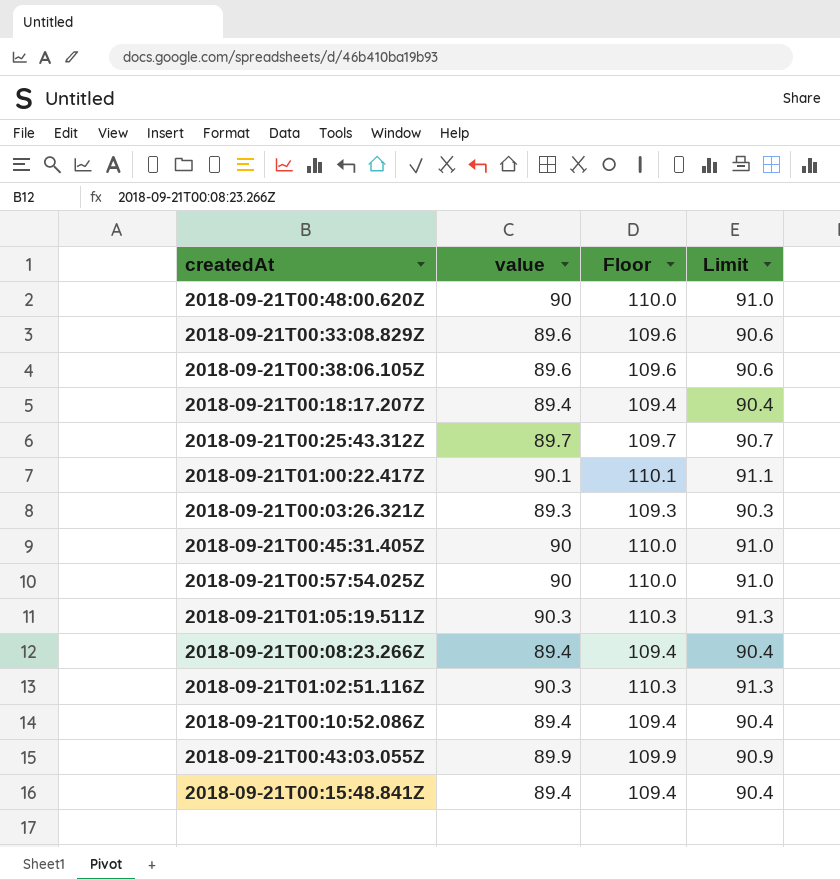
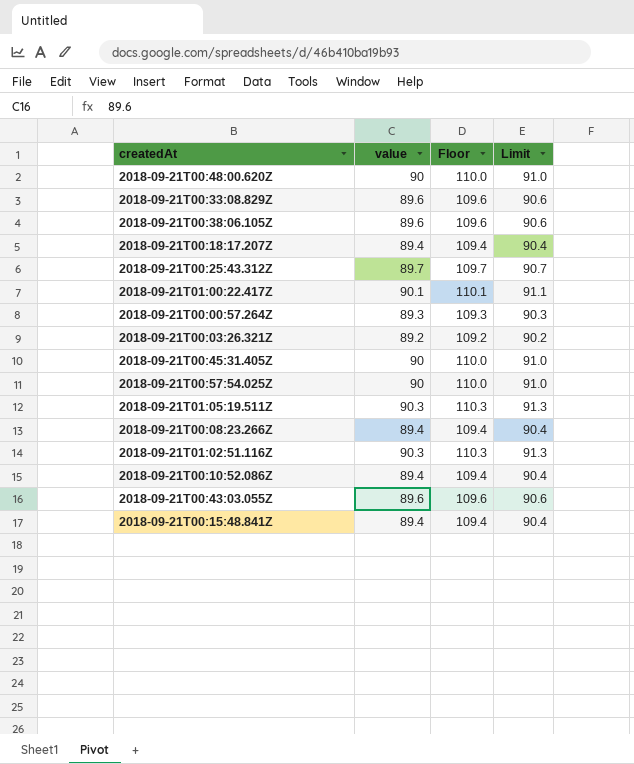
row 2018-09-21T00:00:57.264Z: none -> 89.3 | 109.3 | 90.3
2018-09-21T00:03:26.321Z | value: 89.3 -> 89.2
2018-09-21T00:03:26.321Z | Floor: 109.3 -> 109.2
2018-09-21T00:03:26.321Z | Limit: 90.3 -> 90.2
2018-09-21T00:43:03.055Z | value: 89.9 -> 89.6
2018-09-21T00:43:03.055Z | Floor: 109.9 -> 109.6
2018-09-21T00:43:03.055Z | Limit: 90.9 -> 90.6

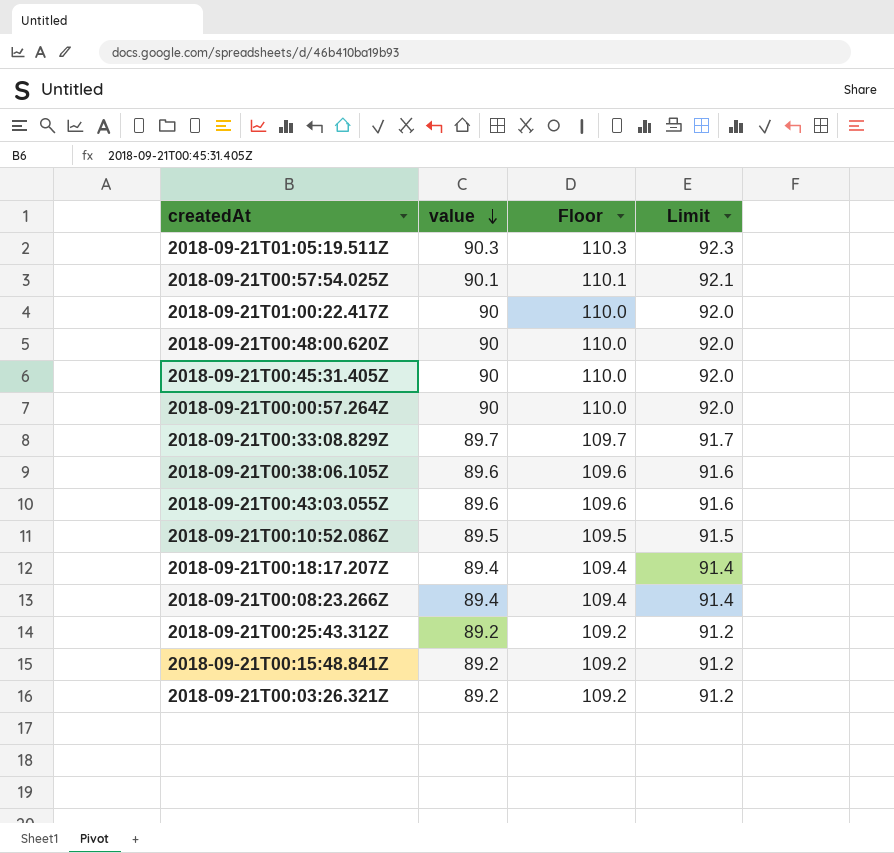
row order: none -> value descending
column Limit | formula: [value] + 1 -> [value] + 2
row 2018-09-21T01:02:51.116Z: 90.3 | 110.3 | 91.3 -> none
2018-09-21T00:57:54.025Z | value: 90 -> 90.1
2018-09-21T00:57:54.025Z | Floor: 110.0 -> 110.1
2018-09-21T01:00:22.417Z | value: 90.1 -> 90
2018-09-21T01:00:22.417Z | Floor: 110.1 -> 110.0
2018-09-21T00:00:57.264Z | value: 89.3 -> 90
2018-09-21T00:00:57.264Z | Floor: 109.3 -> 110.0
2018-09-21T00:33:08.829Z | value: 89.6 -> 89.7
2018-09-21T00:33:08.829Z | Floor: 109.6 -> 109.7
2018-09-21T00:10:52.086Z | value: 89.4 -> 89.5
2018-09-21T00:10:52.086Z | Floor: 109.4 -> 109.5
2018-09-21T00:25:43.312Z | value: 89.7 -> 89.2
2018-09-21T00:25:43.312Z | Floor: 109.7 -> 109.2
2018-09-21T00:15:48.841Z | value: 89.4 -> 89.2
2018-09-21T00:15:48.841Z | Floor: 109.4 -> 109.2

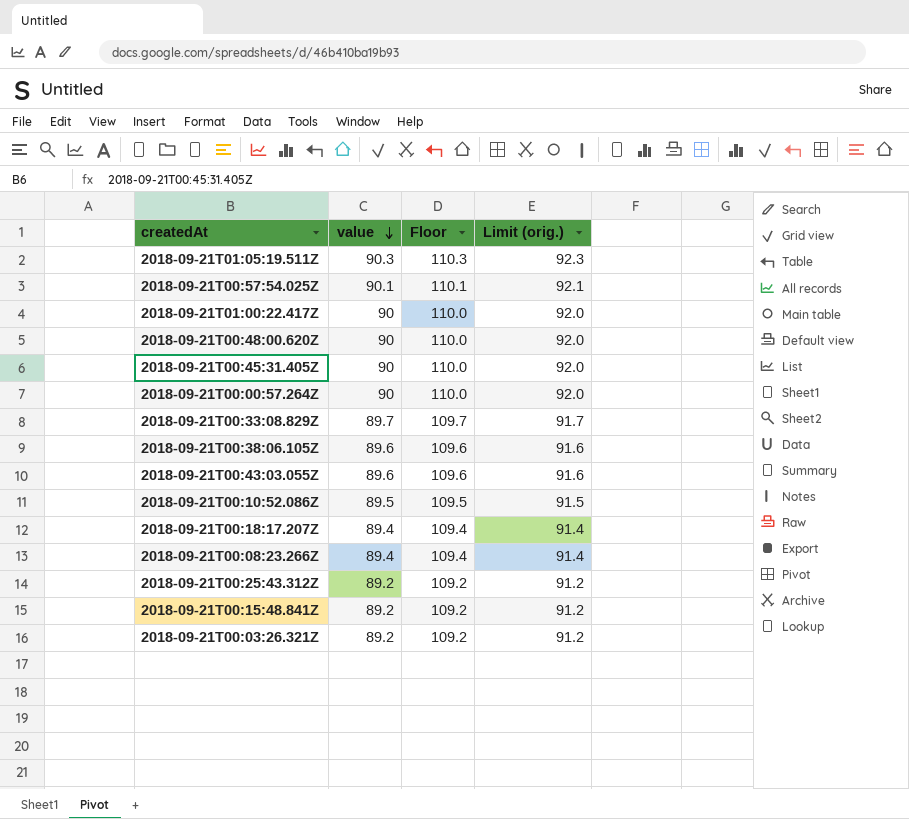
column name: Limit -> Limit (orig.)

